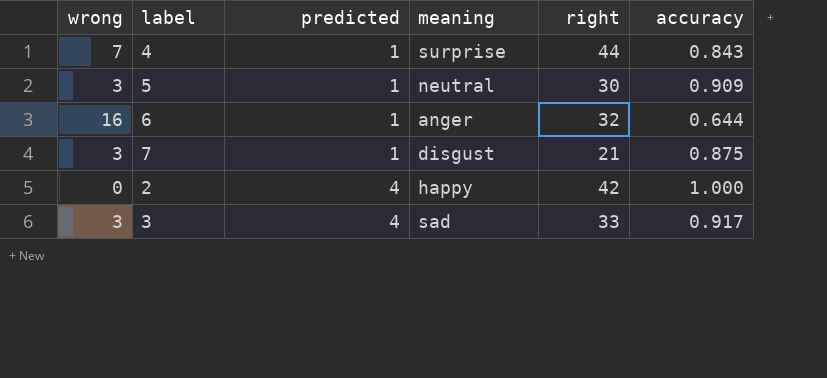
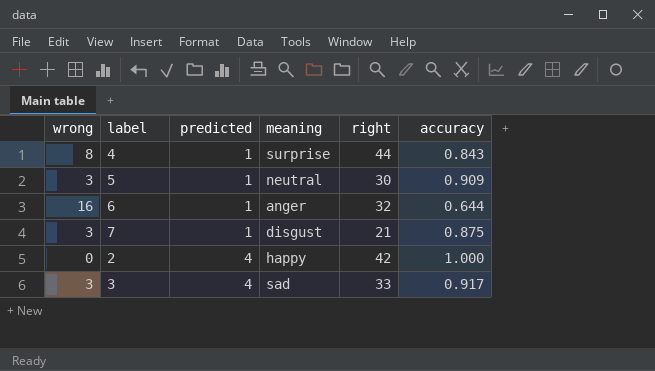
4 | wrong: 7 -> 8

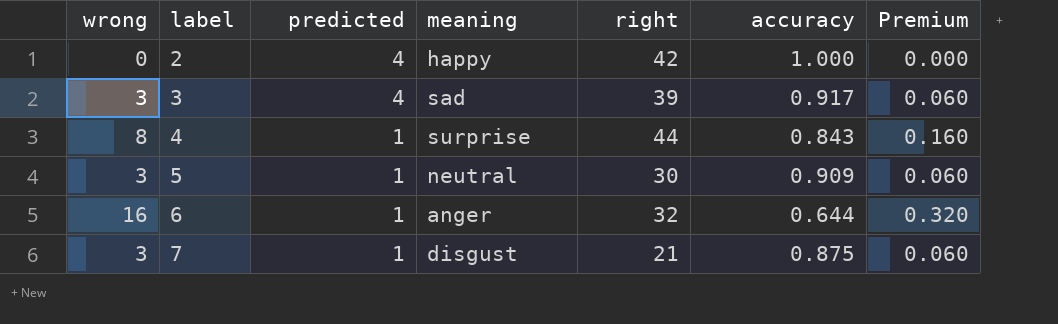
row order: predicted ascending -> label ascending
column Premium | formula: none -> [wrong] * 0.02
3 | right: 33 -> 39

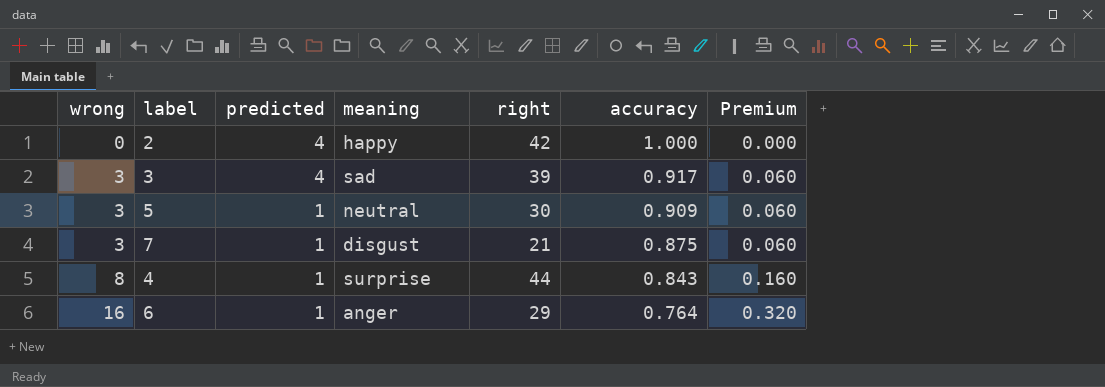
row order: label ascending -> wrong ascending
6 | right: 32 -> 29
6 | accuracy: 0.644 -> 0.764

